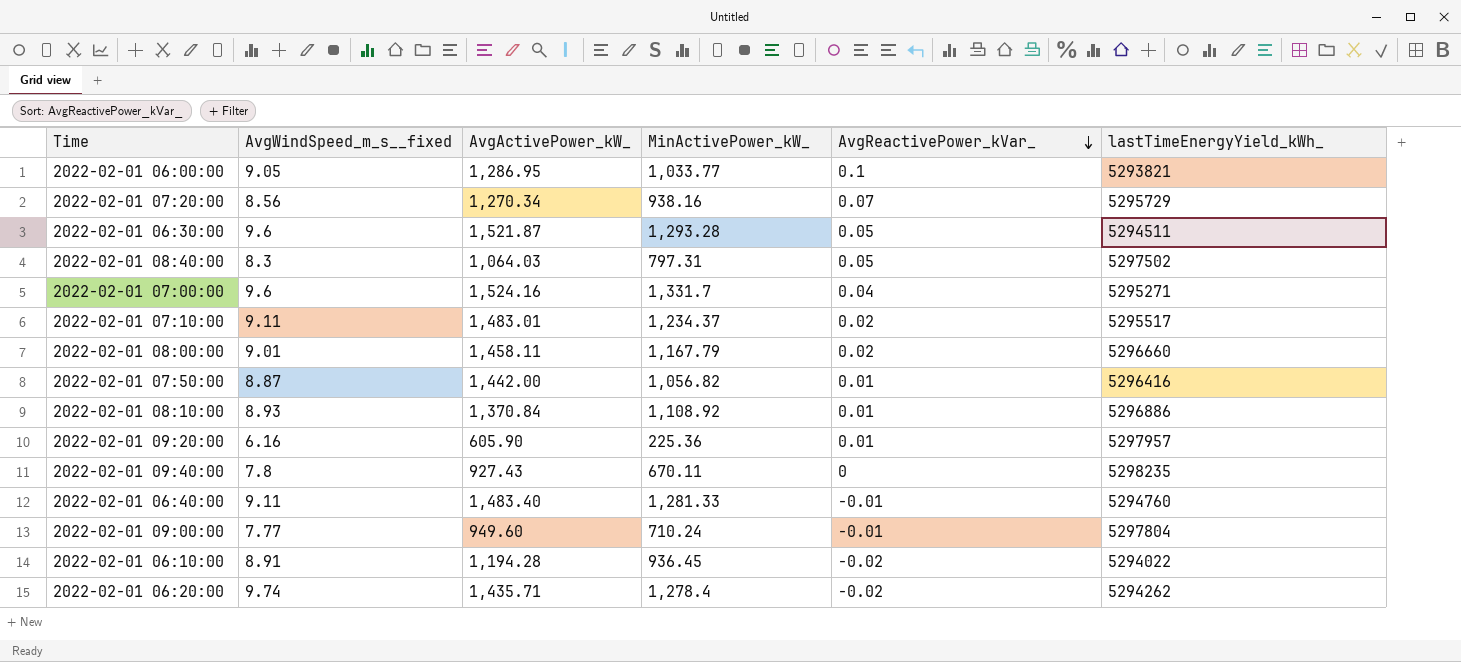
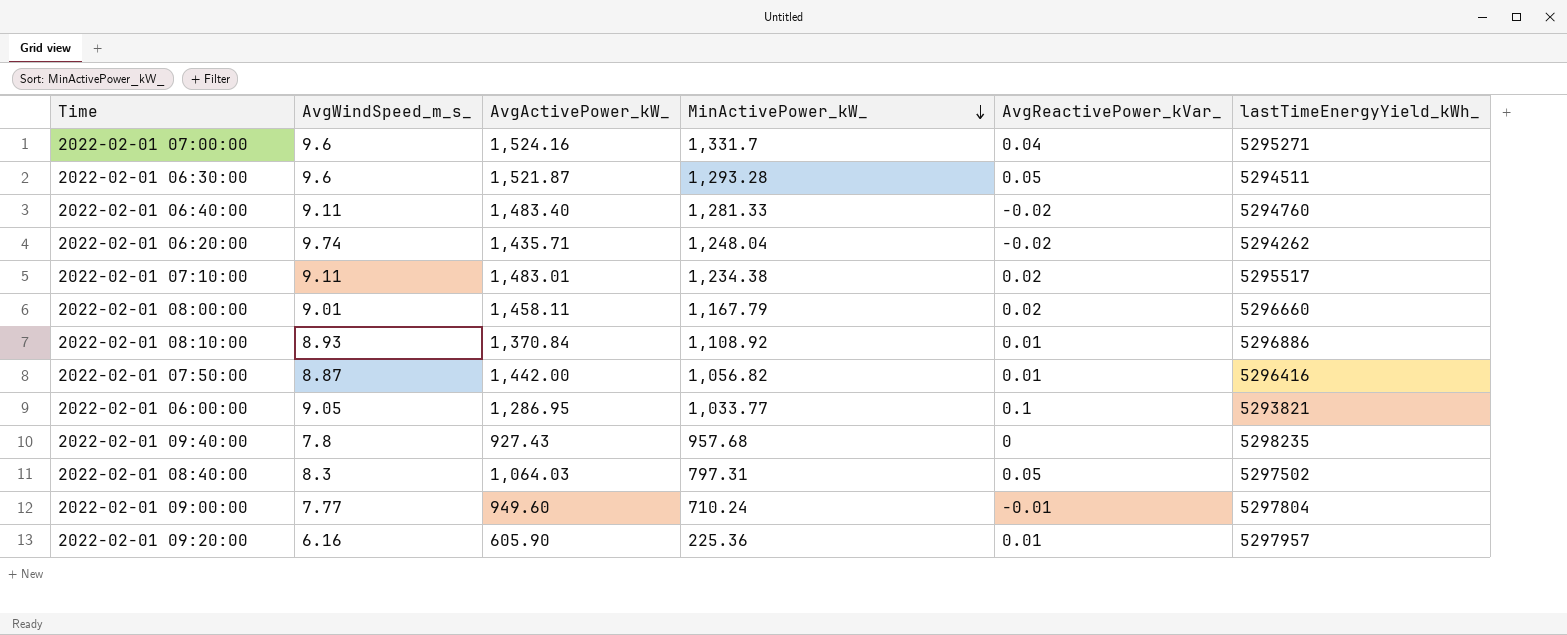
row order: AvgReactivePower_kVar_ descending -> MinActivePower_kW_ descending
column name: AvgWindSpeed_m_s__fixed -> AvgWindSpeed_m_s_
row 2022-02-01 07:20:00: 8.56 | 1,270.34 | 938.16 | 0.07 | 5295729 -> none
row 2022-02-01 06:10:00: 8.91 | 1,194.28 | 936.45 | -0.02 | 5294022 -> none
2022-02-01 06:40:00 | AvgReactivePower_kVar_: -0.01 -> -0.02
2022-02-01 06:20:00 | MinActivePower_kW_: 1,278.4 -> 1,248.04
2022-02-01 07:10:00 | MinActivePower_kW_: 1,234.37 -> 1,234.38
2022-02-01 09:40:00 | MinActivePower_kW_: 670.11 -> 957.68

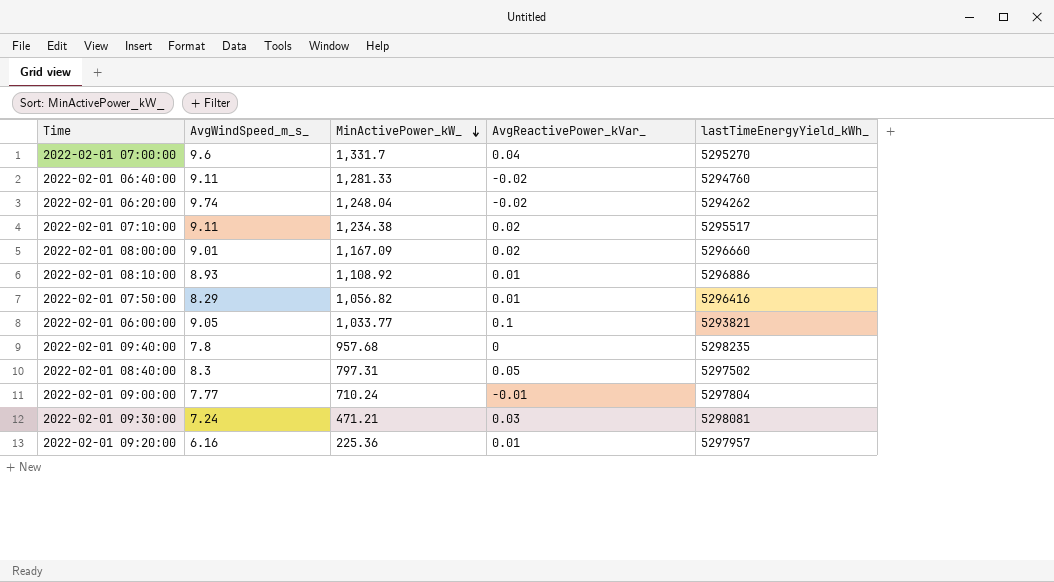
column AvgActivePower_kW_ | position: 3 -> none
row 2022-02-01 06:30:00: 9.6 | 1,521.87 | 1,293.28 | 0.05 | 5294511 -> none
2022-02-01 07:00:00 | lastTimeEnergyYield_kWh_: 5295271 -> 5295270
2022-02-01 08:00:00 | MinActivePower_kW_: 1,167.79 -> 1,167.09
2022-02-01 07:50:00 | AvgWindSpeed_m_s_: 8.87 -> 8.29
row 2022-02-01 09:30:00: none -> 7.24 | 471.21 | 0.03 | 5298081

